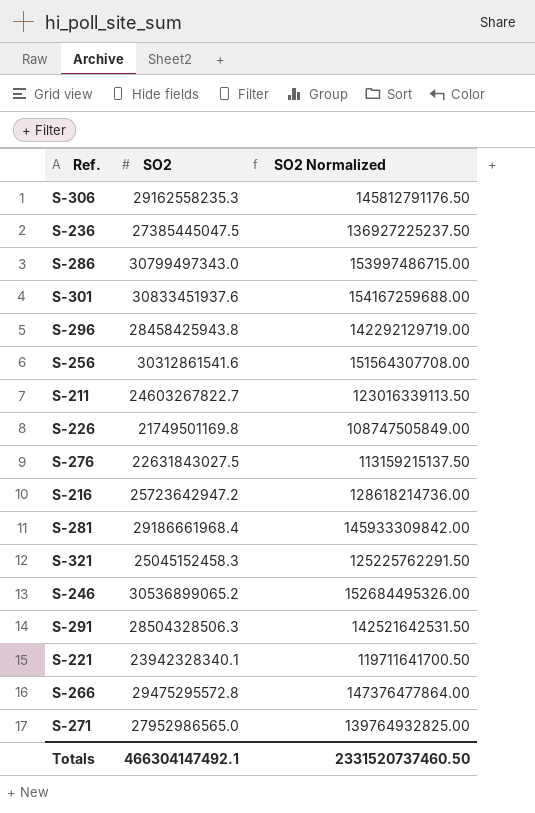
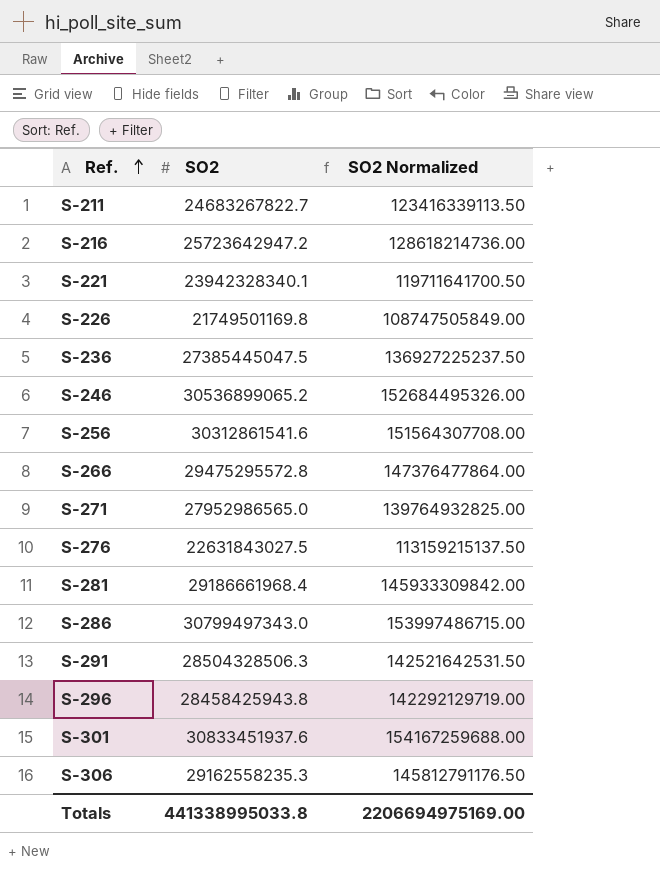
row order: none -> Ref. ascending
row S-321: 25045152458.3 | 125225762291.50 -> none
S-211 | SO2: 24603267822.7 -> 24683267822.7
S-211 | SO2 Normalized: 123016339113.50 -> 123416339113.50
Totals | SO2: 466304147492.1 -> 441338995033.8
Totals | SO2 Normalized: 2331520737460.50 -> 2206694975169.00

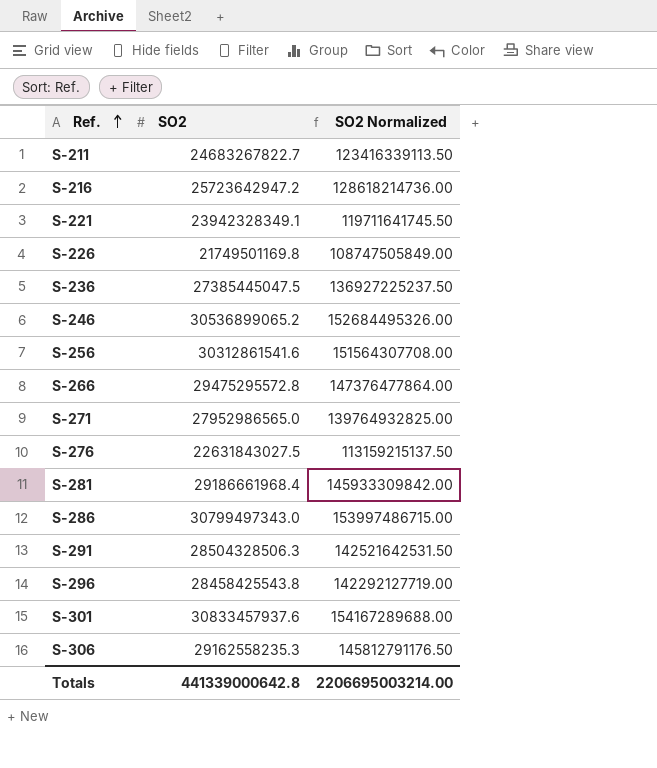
S-221 | SO2: 23942328340.1 -> 23942328349.1
S-221 | SO2 Normalized: 119711641700.50 -> 119711641745.50
S-296 | SO2: 28458425943.8 -> 28458425543.8
S-296 | SO2 Normalized: 142292129719.00 -> 142292127719.00
S-301 | SO2: 30833451937.6 -> 30833457937.6
S-301 | SO2 Normalized: 154167259688.00 -> 154167289688.00
Totals | SO2: 441338995033.8 -> 441339000642.8
Totals | SO2 Normalized: 2206694975169.00 -> 2206695003214.00

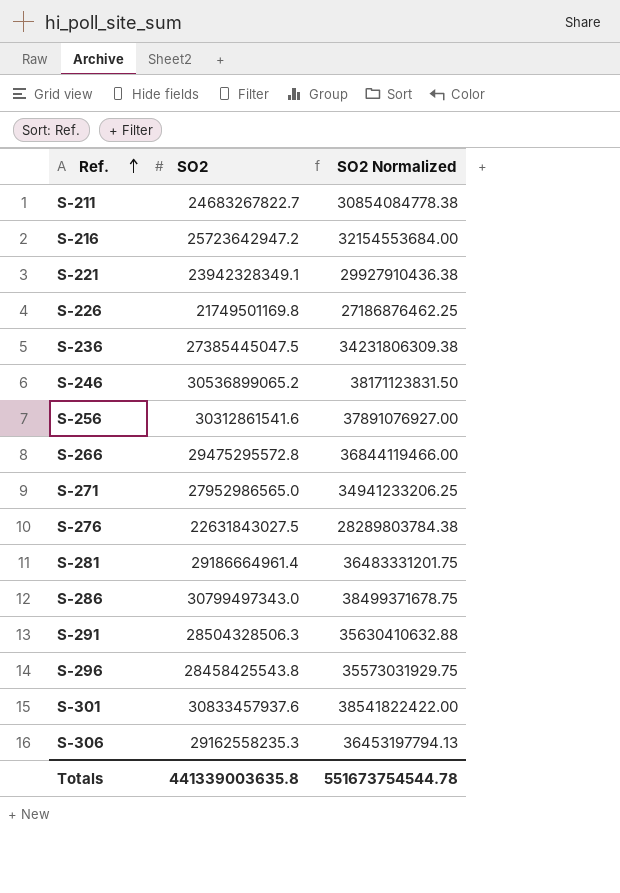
column SO2 Normalized | formula: [SO2] * 5 -> [SO2] * 1.25
S-281 | SO2: 29186661968.4 -> 29186664961.4
Totals | SO2: 441339000642.8 -> 441339003635.8
Totals | SO2 Normalized: 2206695003214.00 -> 551673754544.78

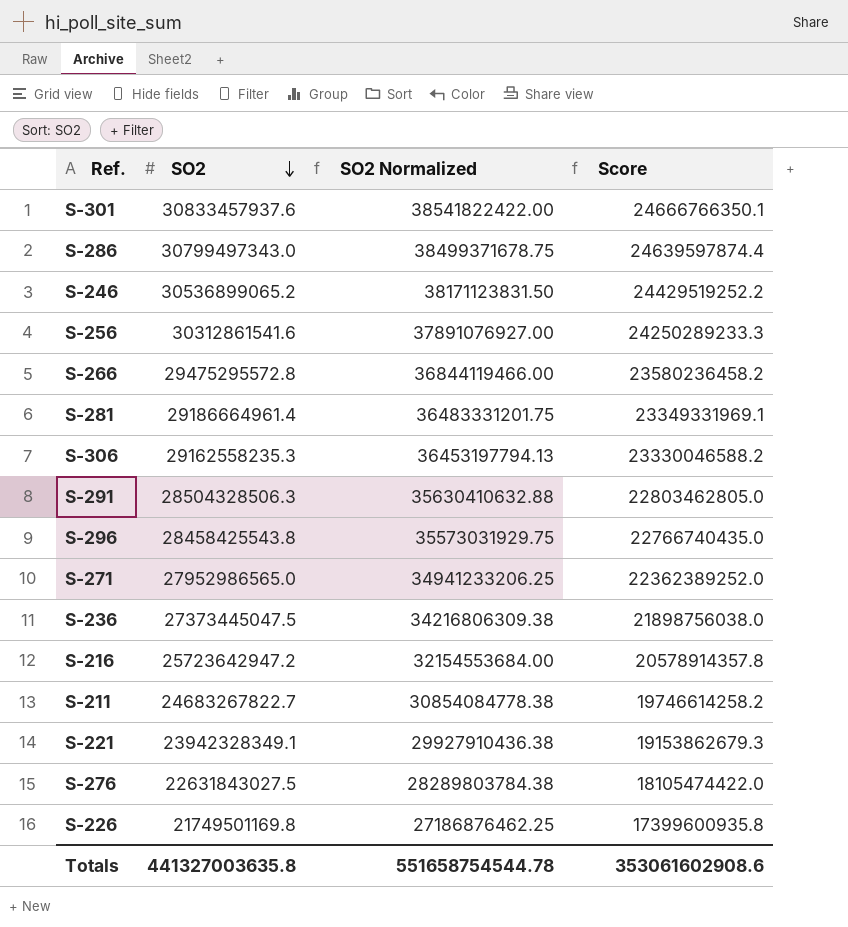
row order: Ref. ascending -> SO2 descending
column Score | formula: none -> [SO2] * 0.8
S-236 | SO2: 27385445047.5 -> 27373445047.5
S-236 | SO2 Normalized: 34231806309.38 -> 34216806309.38
Totals | SO2: 441339003635.8 -> 441327003635.8
Totals | SO2 Normalized: 551673754544.78 -> 551658754544.78

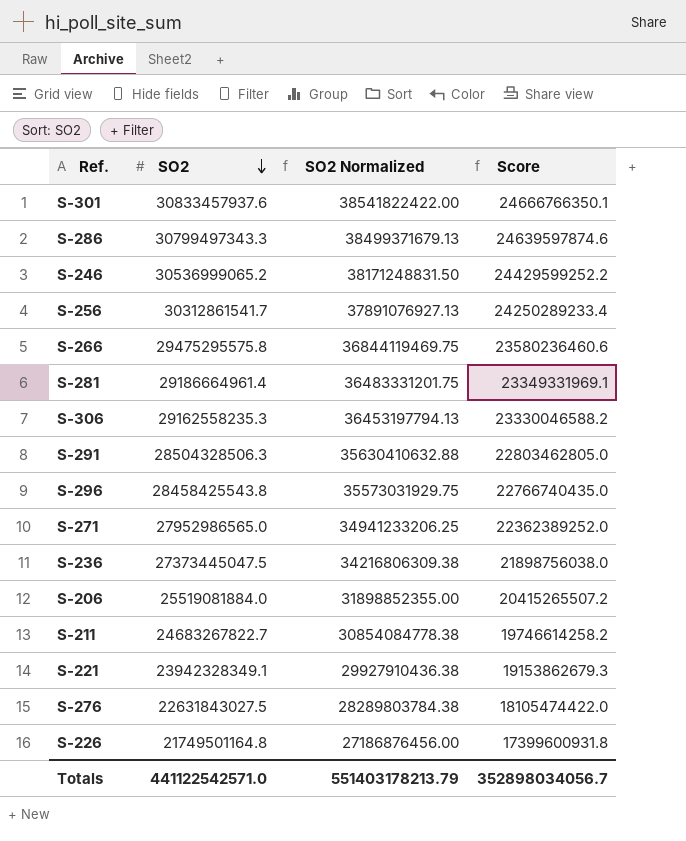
row S-216: 25723642947.2 | 32154553684.00 | 20578914357.8 -> none
S-286 | SO2: 30799497343.0 -> 30799497343.3
S-286 | SO2 Normalized: 38499371678.75 -> 38499371679.13
S-286 | Score: 24639597874.4 -> 24639597874.6
S-246 | SO2: 30536899065.2 -> 30536999065.2
S-246 | SO2 Normalized: 38171123831.50 -> 38171248831.50
S-246 | Score: 24429519252.2 -> 24429599252.2
S-256 | SO2: 30312861541.6 -> 30312861541.7
S-256 | SO2 Normalized: 37891076927.00 -> 37891076927.13
S-256 | Score: 24250289233.3 -> 24250289233.4
S-266 | SO2: 29475295572.8 -> 29475295575.8
S-266 | SO2 Normalized: 36844119466.00 -> 36844119469.75
S-266 | Score: 23580236458.2 -> 23580236460.6
row S-206: none -> 25519081884.0 | 31898852355.00 | 20415265507.2
S-226 | SO2: 21749501169.8 -> 21749501164.8
S-226 | SO2 Normalized: 27186876462.25 -> 27186876456.00
S-226 | Score: 17399600935.8 -> 17399600931.8
Totals | SO2: 441327003635.8 -> 441122542571.0
Totals | SO2 Normalized: 551658754544.78 -> 551403178213.79
Totals | Score: 353061602908.6 -> 352898034056.7

